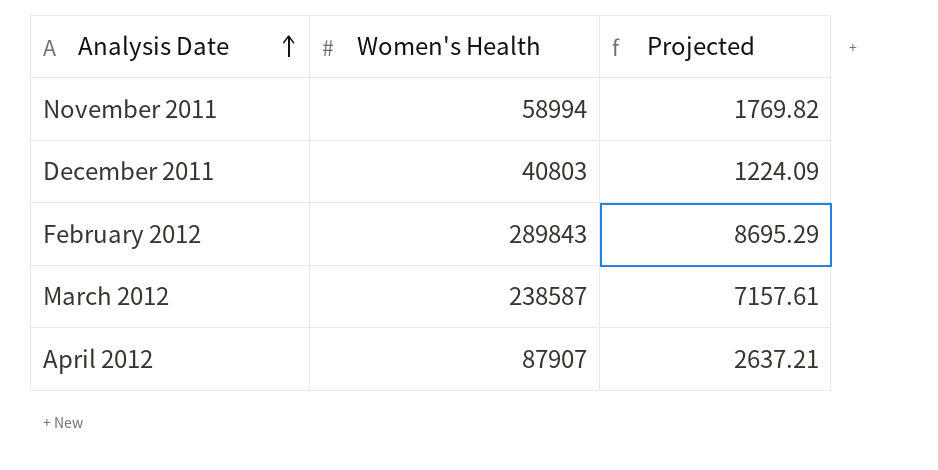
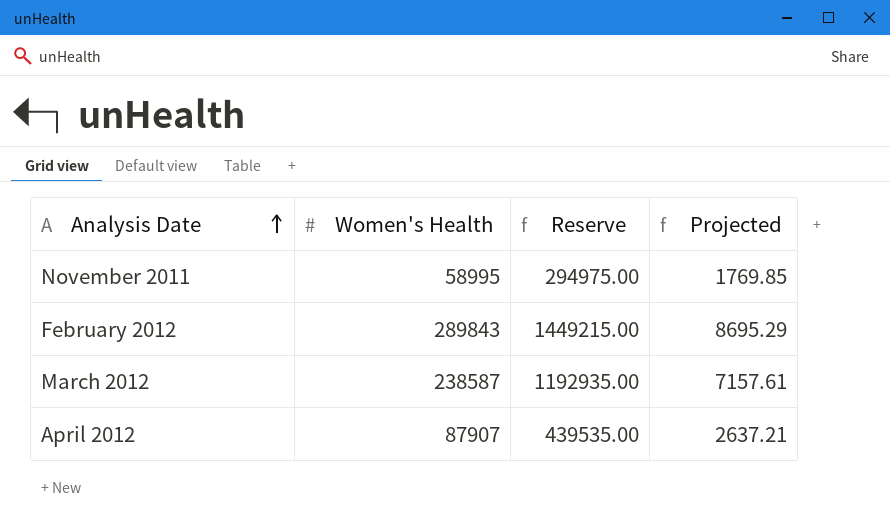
column Reserve | formula: none -> [Women's Health] * 5
row December 2011: 40803 | 1224.09 -> none
November 2011 | Women's Health: 58994 -> 58995
November 2011 | Projected: 1769.82 -> 1769.85

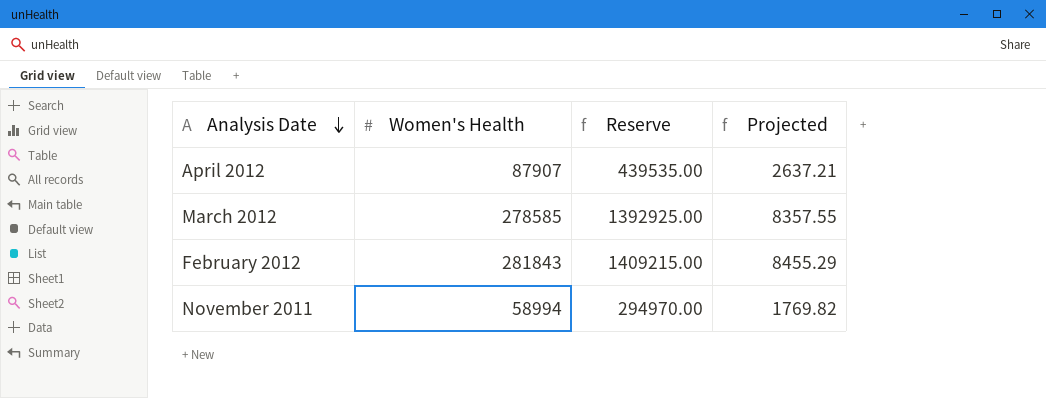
row order: Analysis Date ascending -> Analysis Date descending
March 2012 | Women's Health: 238587 -> 278585
March 2012 | Reserve: 1192935.00 -> 1392925.00
March 2012 | Projected: 7157.61 -> 8357.55
February 2012 | Women's Health: 289843 -> 281843
February 2012 | Reserve: 1449215.00 -> 1409215.00
February 2012 | Projected: 8695.29 -> 8455.29
November 2011 | Women's Health: 58995 -> 58994
November 2011 | Reserve: 294975.00 -> 294970.00
November 2011 | Projected: 1769.85 -> 1769.82

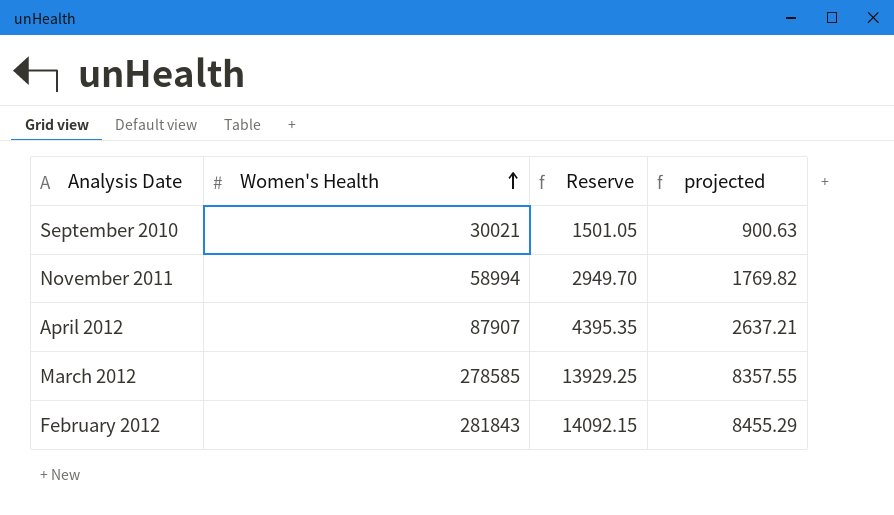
row order: Analysis Date descending -> Women's Health ascending
column Reserve | formula: [Women's Health] * 5 -> [Women's Health] * 0.05
column name: Projected -> projected
row September 2010: none -> 30021 | 1501.05 | 900.63

